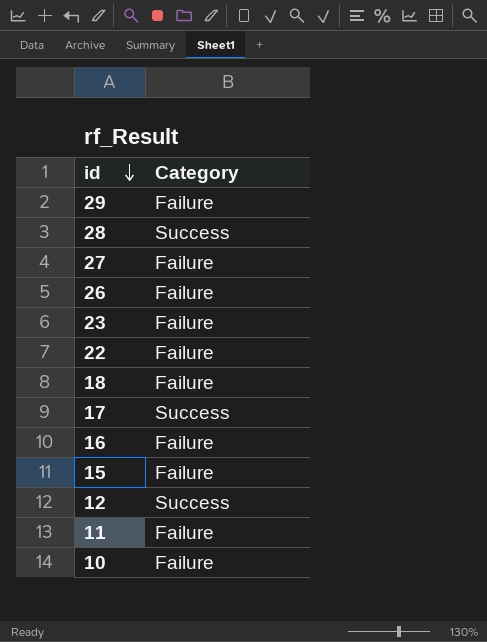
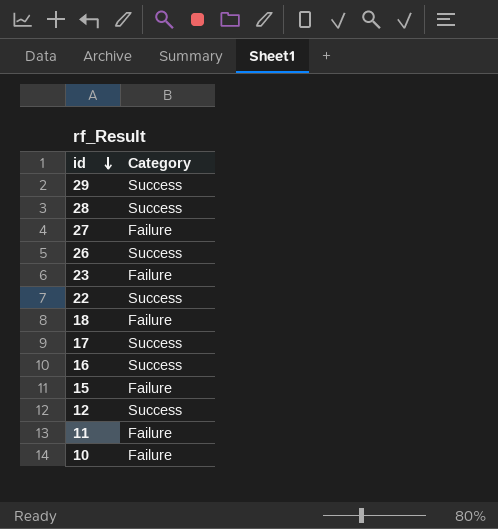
29 | Category: Failure -> Success
26 | Category: Failure -> Success
22 | Category: Failure -> Success
16 | Category: Failure -> Success

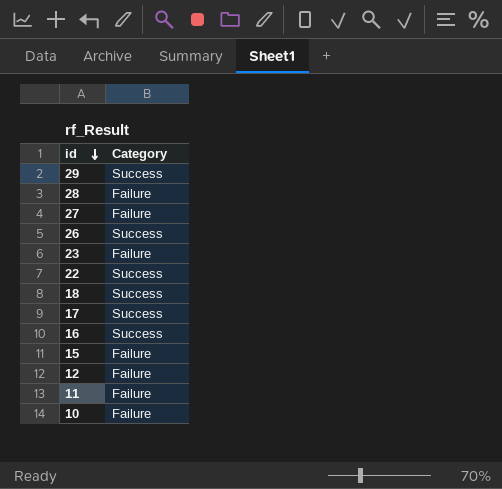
28 | Category: Success -> Failure
18 | Category: Failure -> Success
12 | Category: Success -> Failure

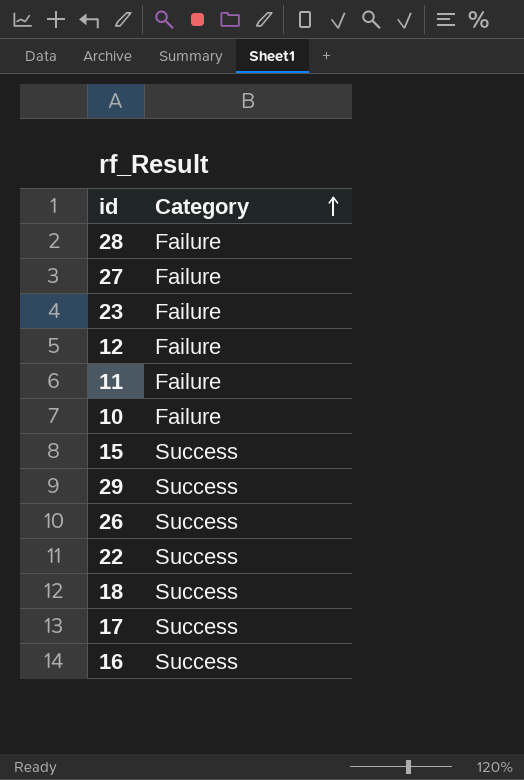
row order: id descending -> Category ascending
15 | Category: Failure -> Success

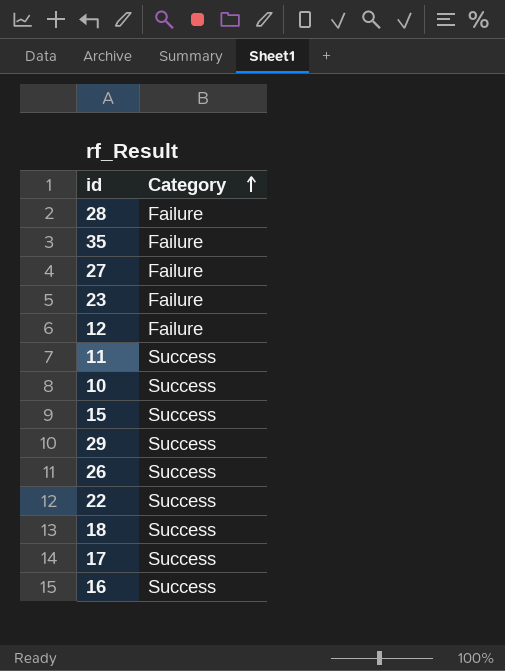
row 35: none -> Failure
11 | Category: Failure -> Success
10 | Category: Failure -> Success

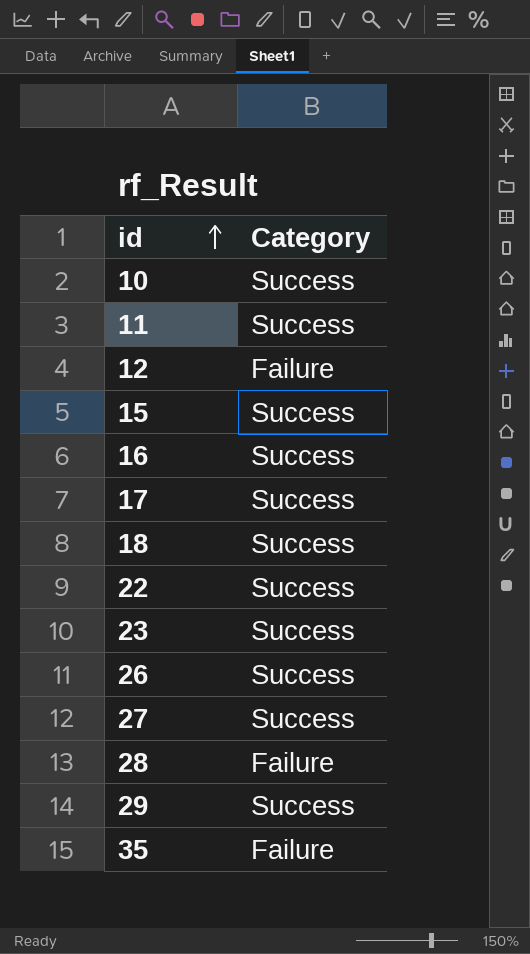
row order: Category ascending -> id ascending
23 | Category: Failure -> Success
27 | Category: Failure -> Success

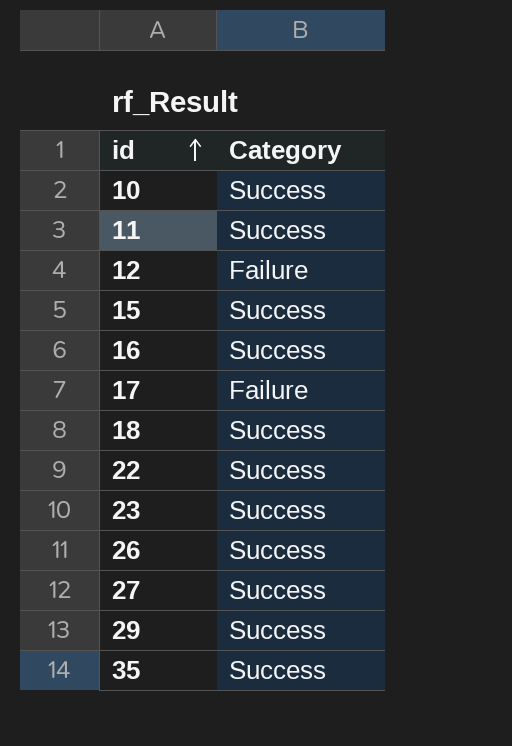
row 28: Failure -> none
17 | Category: Success -> Failure
35 | Category: Failure -> Success

